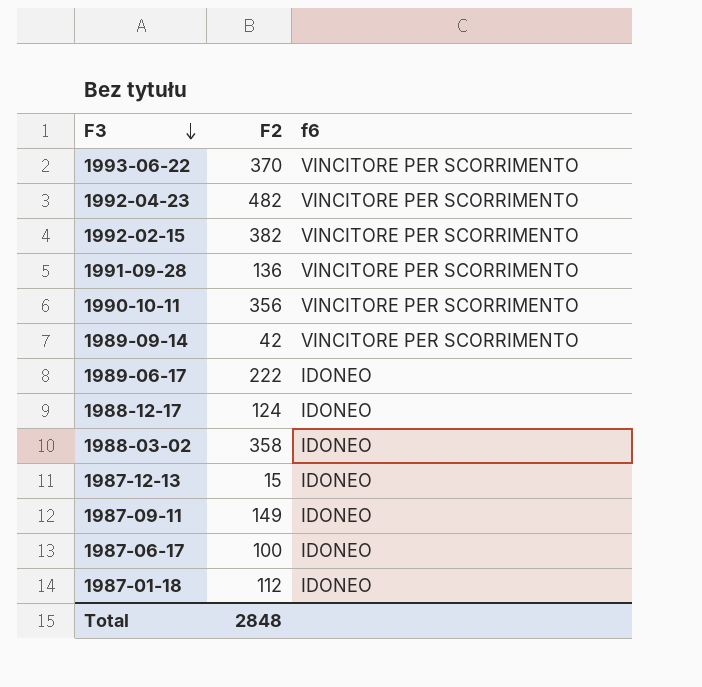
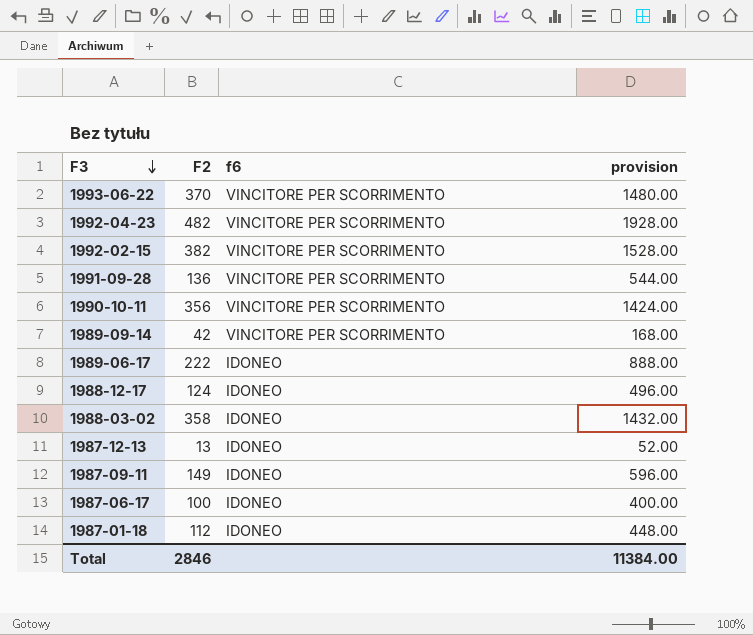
column provision | formula: none -> [F2] * 4
1987-12-13 | F2: 15 -> 13
Total | F2: 2848 -> 2846

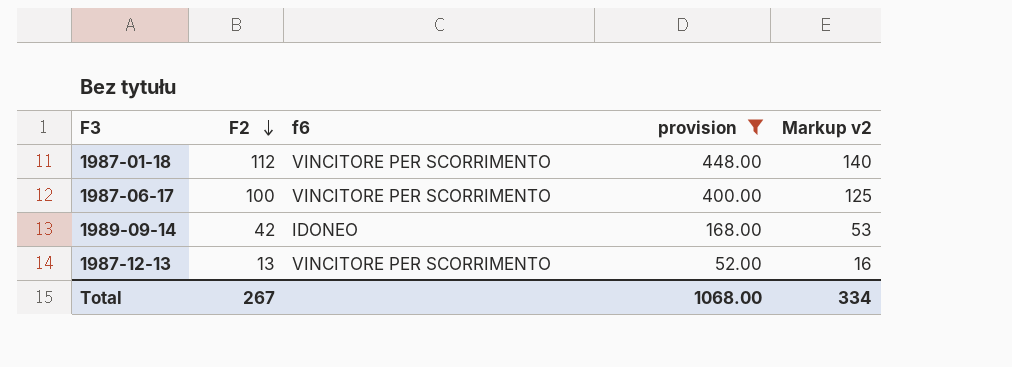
filter: none -> provision <= 448.00
row order: F3 descending -> F2 descending
column Markup v2 | formula: none -> [F2] * 1.25
1987-01-18 | f6: IDONEO -> VINCITORE PER SCORRIMENTO
1987-06-17 | f6: IDONEO -> VINCITORE PER SCORRIMENTO
1989-09-14 | f6: VINCITORE PER SCORRIMENTO -> IDONEO
1987-12-13 | f6: IDONEO -> VINCITORE PER SCORRIMENTO
Total | F2: 2846 -> 267
Total | provision: 11384.00 -> 1068.00

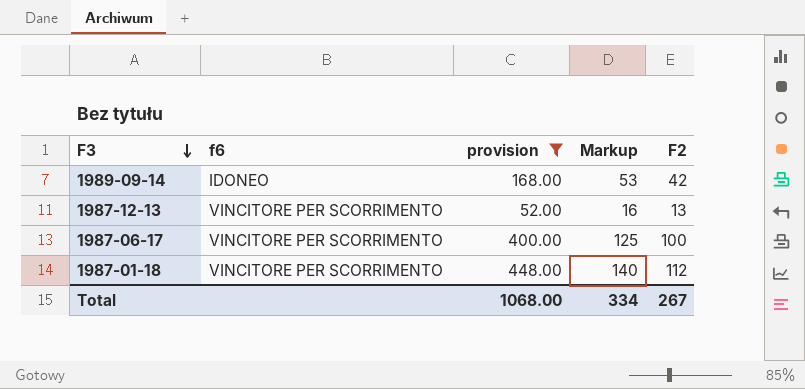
row order: F2 descending -> F3 descending
column name: Markup v2 -> Markup
column F2 | position: 2 -> 5

